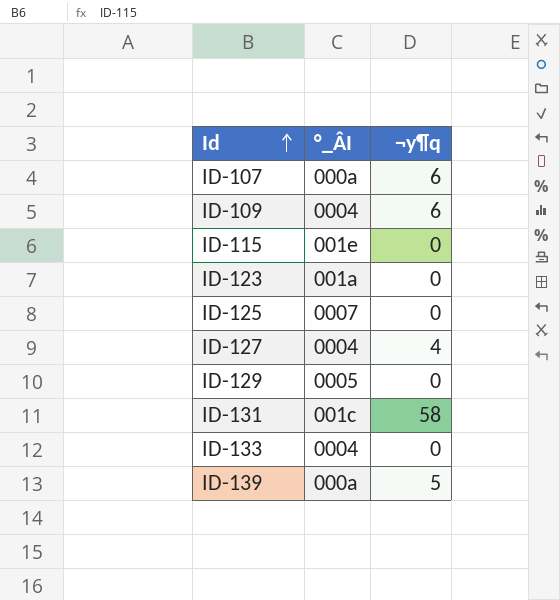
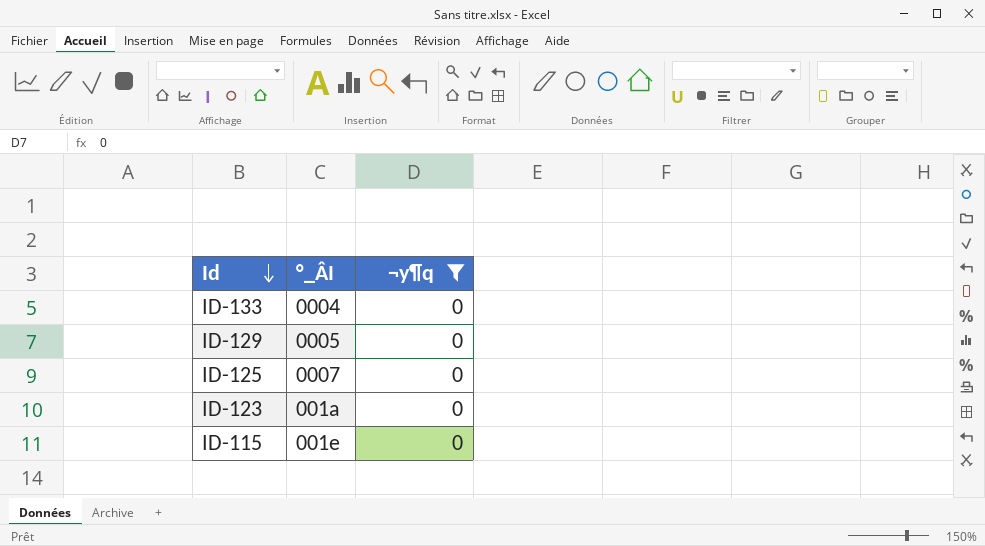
filter: none -> ¬y¶q = 0
row order: Id ascending -> Id descending

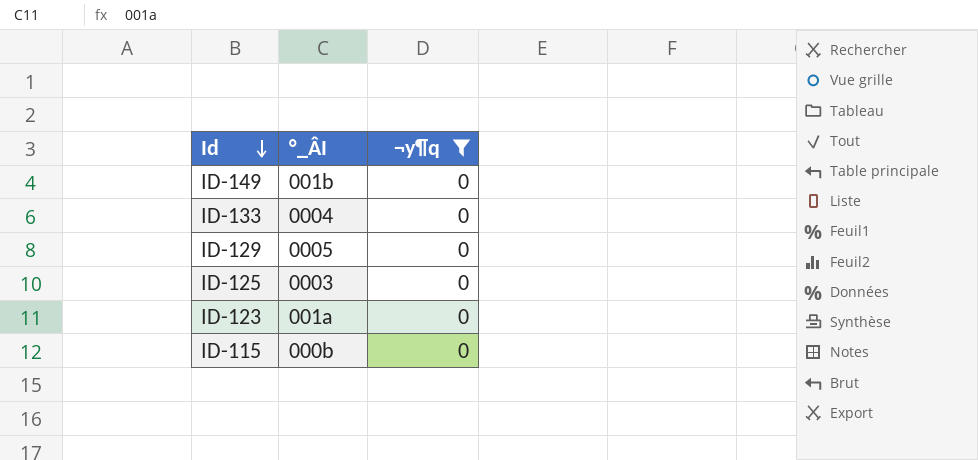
row ID-149: none -> 001b | 0
ID-125 | °_ÂI: 0007 -> 0003
ID-115 | °_ÂI: 001e -> 000b

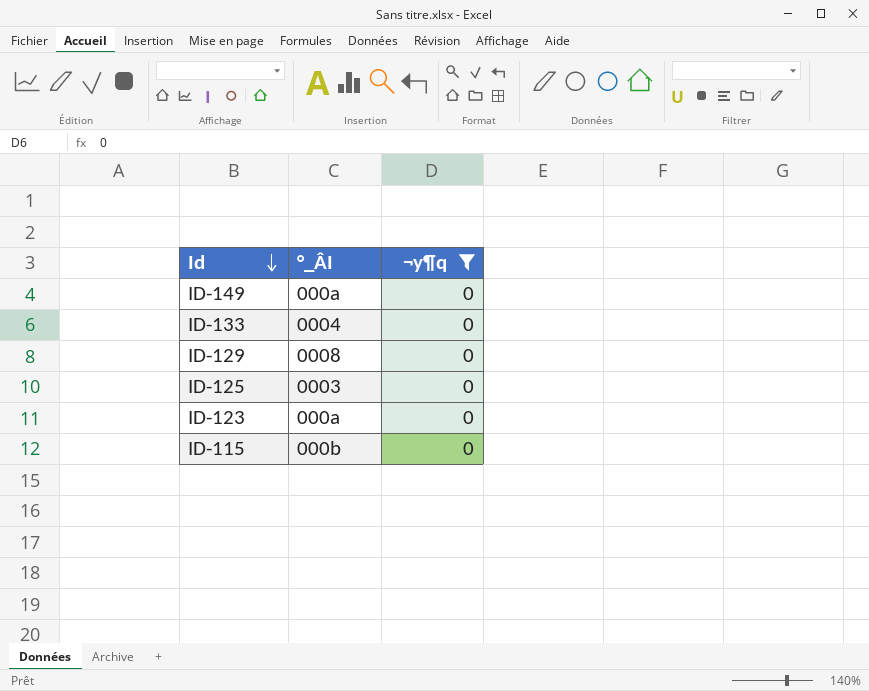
ID-149 | °_ÂI: 001b -> 000a
ID-129 | °_ÂI: 0005 -> 0008
ID-123 | °_ÂI: 001a -> 000a

